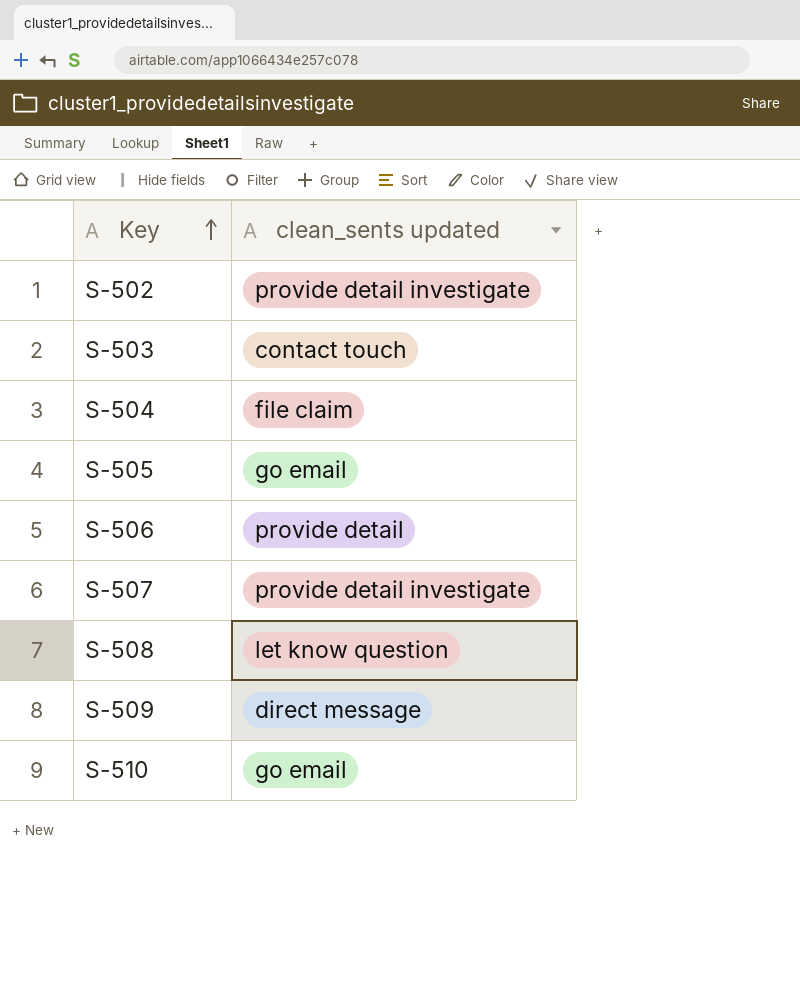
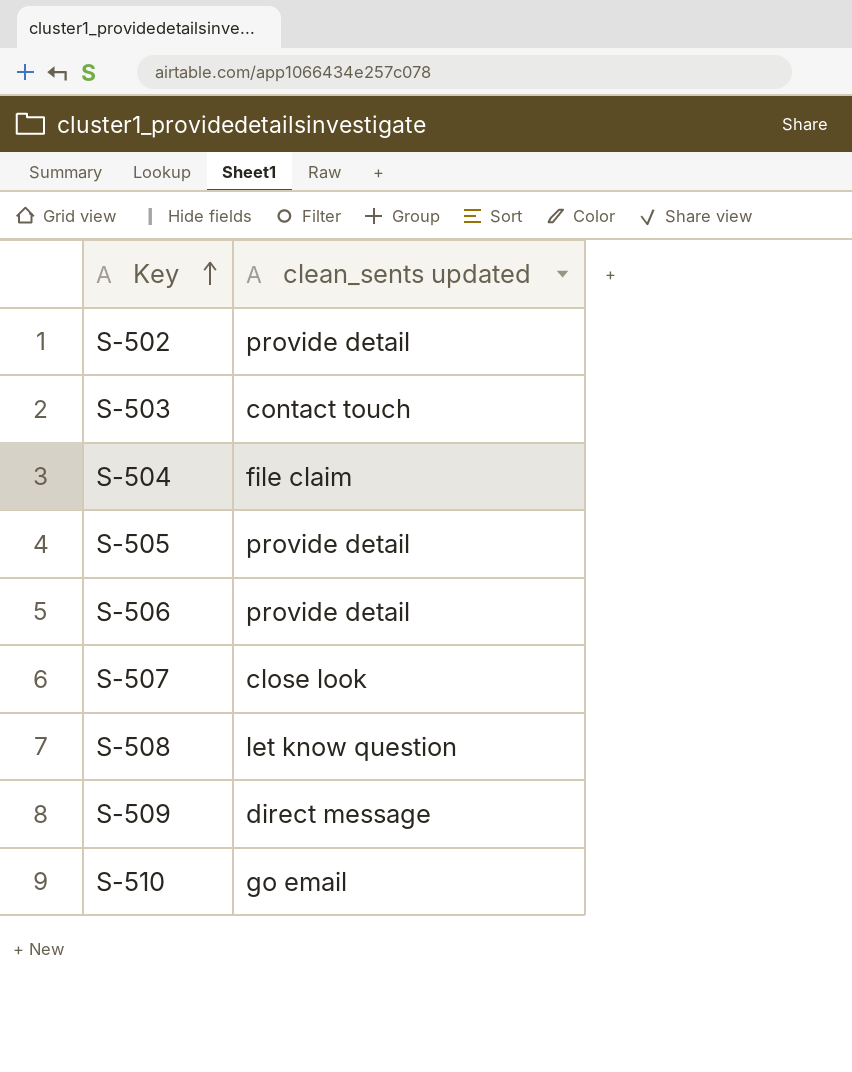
S-502 | clean_sents updated: provide detail investigate -> provide detail
S-505 | clean_sents updated: go email -> provide detail
S-507 | clean_sents updated: provide detail investigate -> close look

